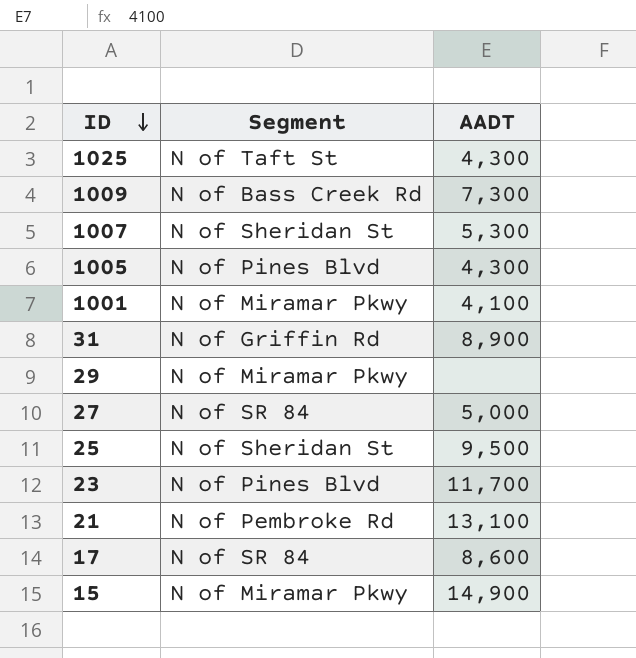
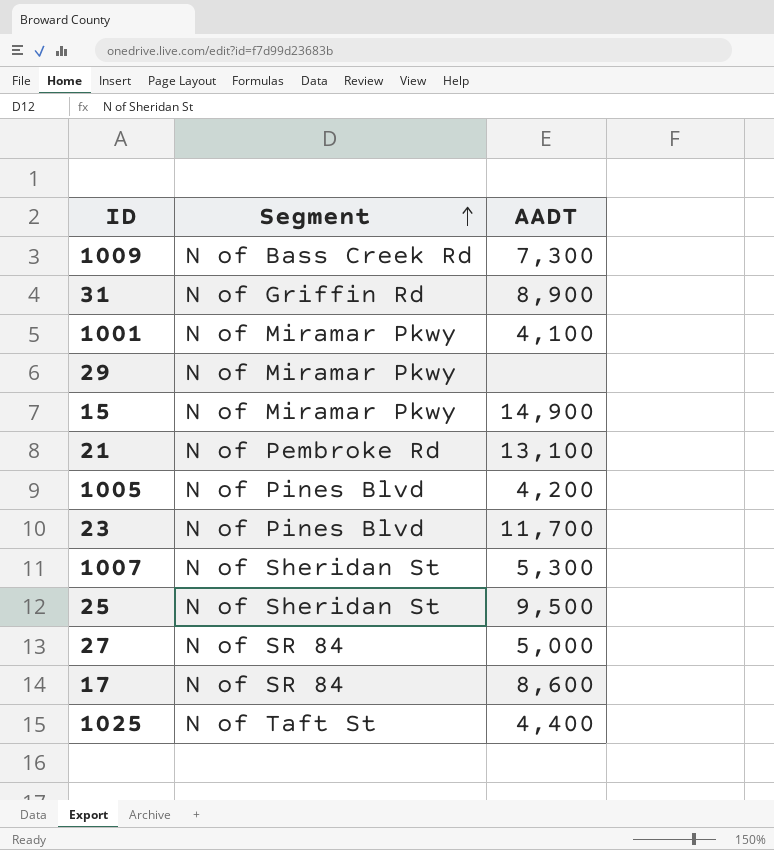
row order: ID descending -> Segment ascending
1005 | AADT: 4,300 -> 4,200
1025 | AADT: 4,300 -> 4,400

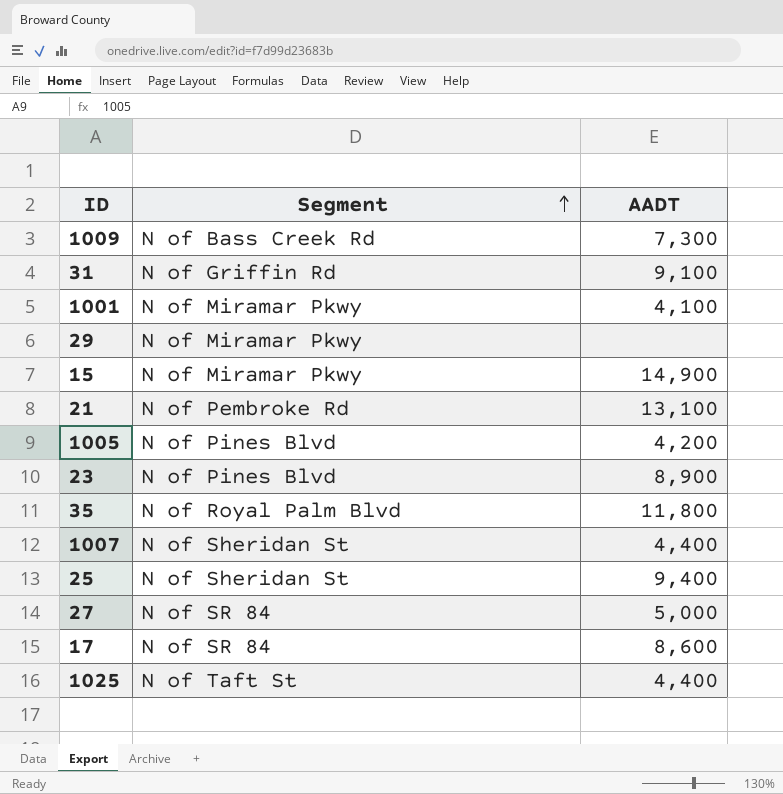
31 | AADT: 8,900 -> 9,100
23 | AADT: 11,700 -> 8,900
row 35: none -> N of Royal Palm Blvd | 11,800
1007 | AADT: 5,300 -> 4,400
25 | AADT: 9,500 -> 9,400

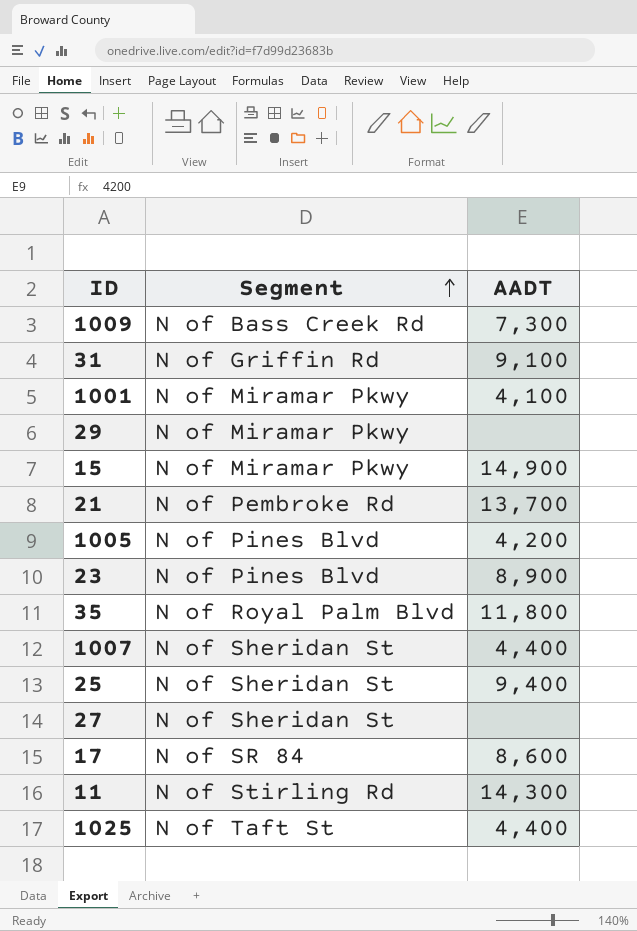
21 | AADT: 13,100 -> 13,700
27 | Segment: N of SR 84 -> N of Sheridan St
27 | AADT: 5,000 -> none
row 11: none -> N of Stirling Rd | 14,300

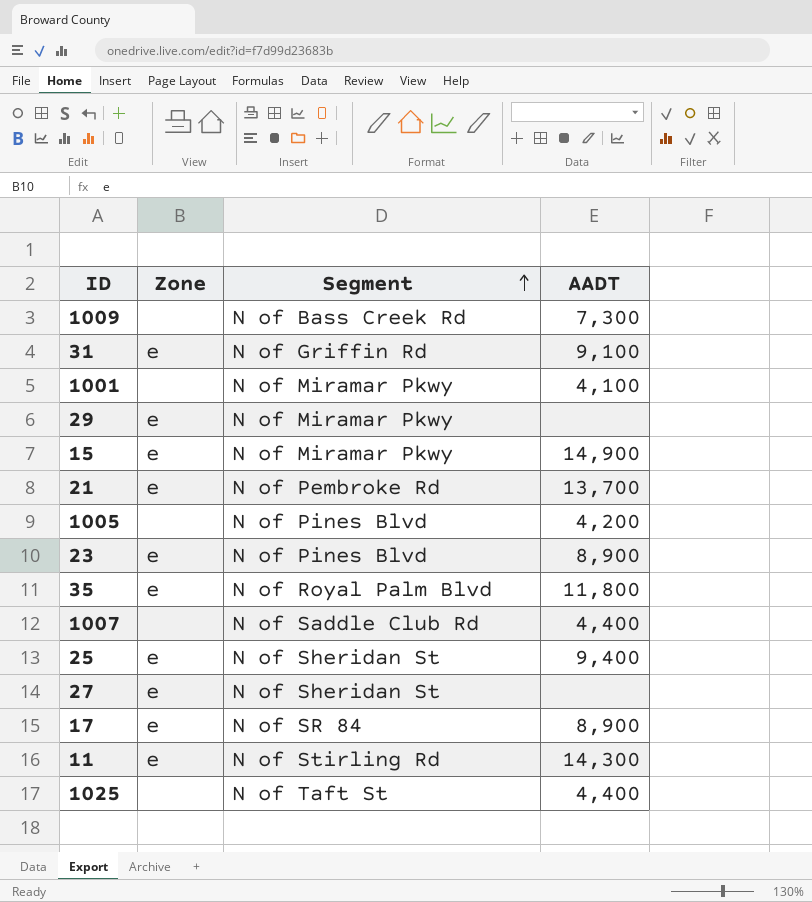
column Zone | position: none -> 2
1007 | Segment: N of Sheridan St -> N of Saddle Club Rd
17 | AADT: 8,600 -> 8,900

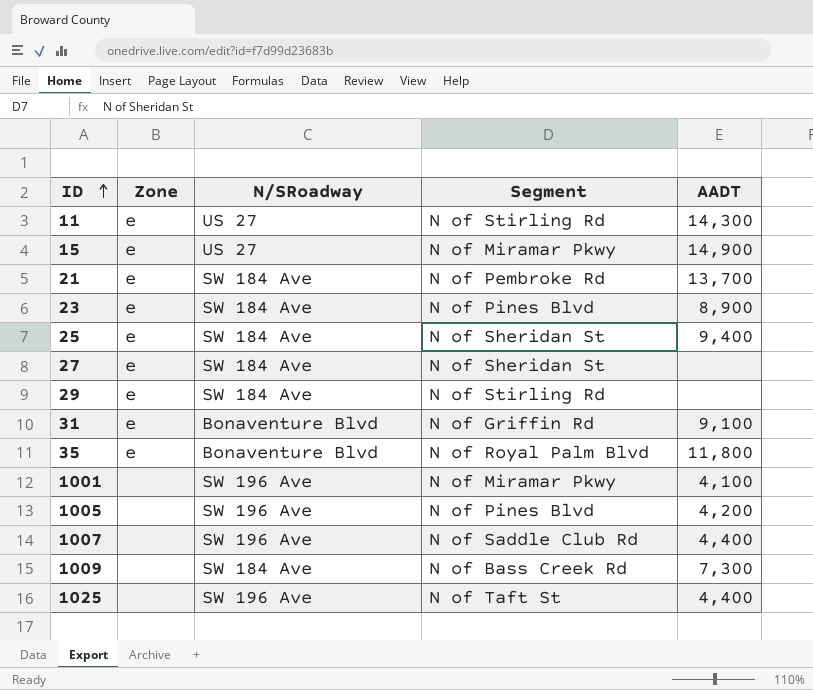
row order: Segment ascending -> ID ascending
column N/SRoadway | position: none -> 3
row 17: e | N of SR 84 | 8,900 -> none
29 | Segment: N of Miramar Pkwy -> N of Stirling Rd

